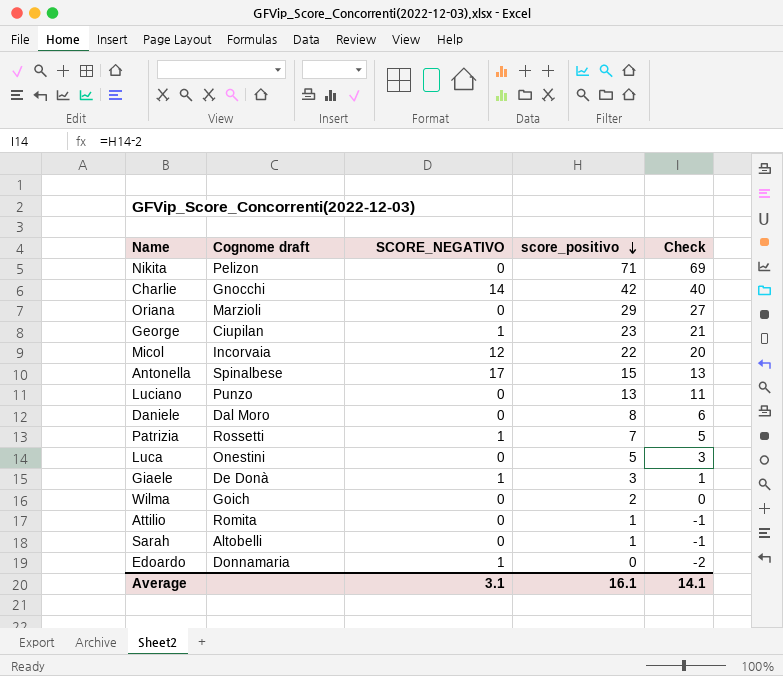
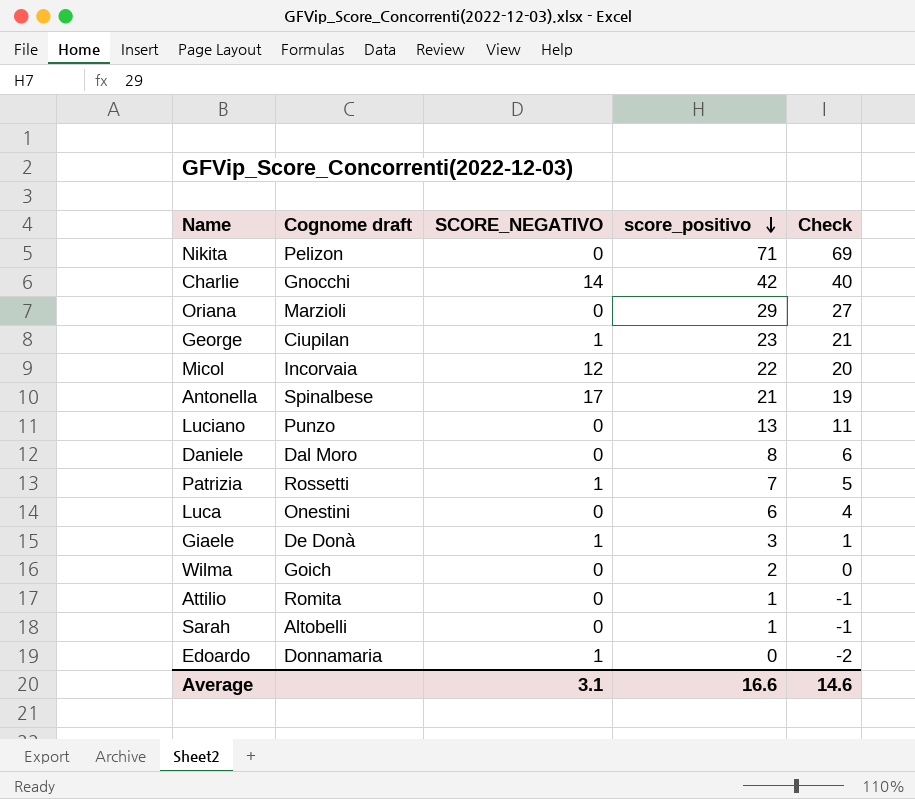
Antonella | score_positivo: 15 -> 21
Antonella | Check: 13 -> 19
Luca | score_positivo: 5 -> 6
Luca | Check: 3 -> 4
Average | score_positivo: 16.1 -> 16.6
Average | Check: 14.1 -> 14.6

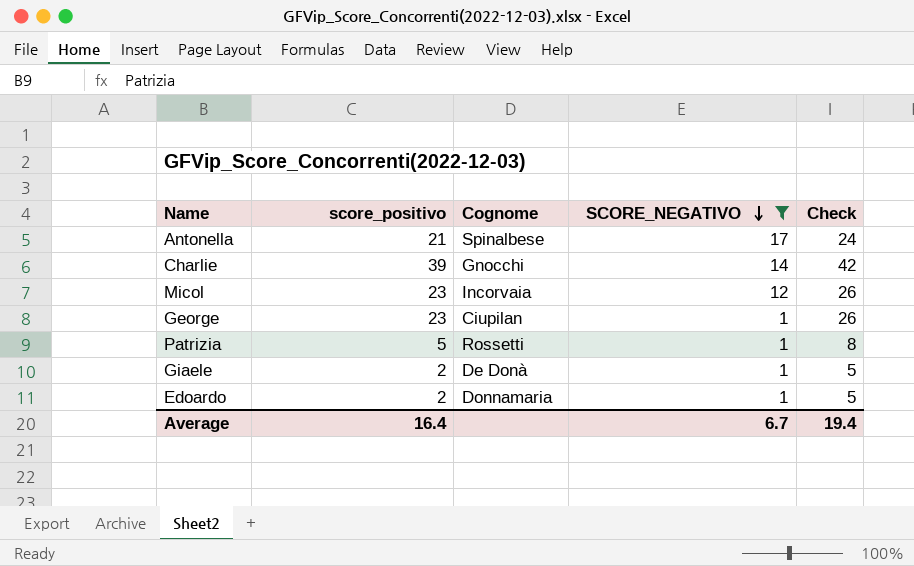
filter: none -> SCORE_NEGATIVO != 0
row order: score_positivo descending -> SCORE_NEGATIVO descending
column score_positivo | position: 4 -> 2
column name: Cognome draft -> Cognome
column Check | formula: [score_positivo] - 2 -> [score_positivo] + 3
Charlie | score_positivo: 42 -> 39
Micol | score_positivo: 22 -> 23
Patrizia | score_positivo: 7 -> 5
Giaele | score_positivo: 3 -> 2
Edoardo | score_positivo: 0 -> 2
Average | score_positivo: 16.6 -> 16.4
Average | SCORE_NEGATIVO: 3.1 -> 6.7
Average | Check: 14.6 -> 19.4

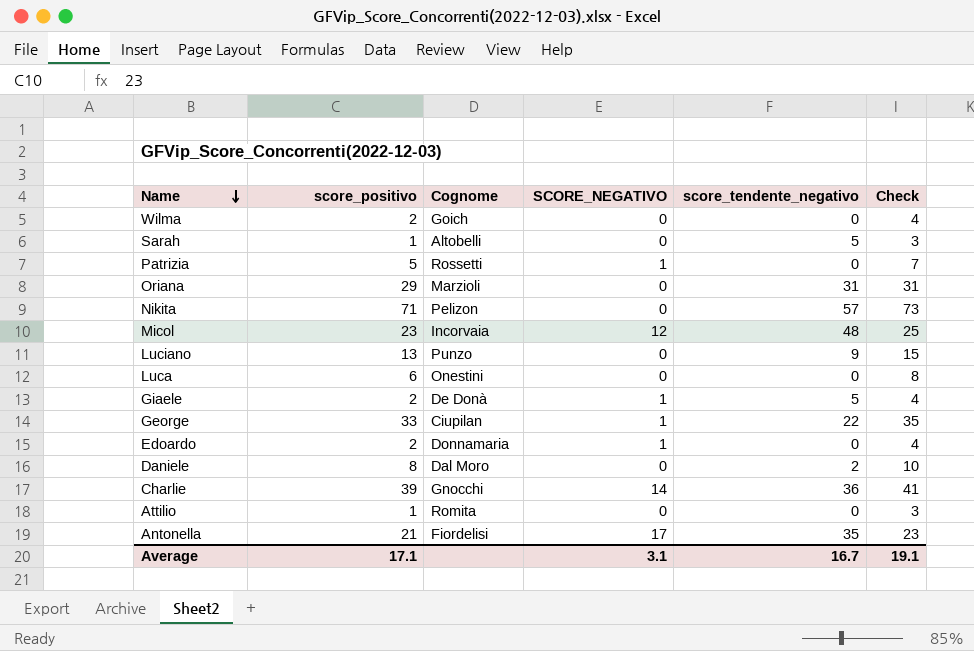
filter: SCORE_NEGATIVO != 0 -> none
row order: SCORE_NEGATIVO descending -> Name descending
column score_tendente_negativo | position: none -> 5
column Check | formula: [score_positivo] + 3 -> [score_positivo] + 2
George | score_positivo: 23 -> 33
Antonella | Cognome: Spinalbese -> Fiordelisi
Average | score_positivo: 16.4 -> 17.1
Average | SCORE_NEGATIVO: 6.7 -> 3.1
Average | Check: 19.4 -> 19.1

